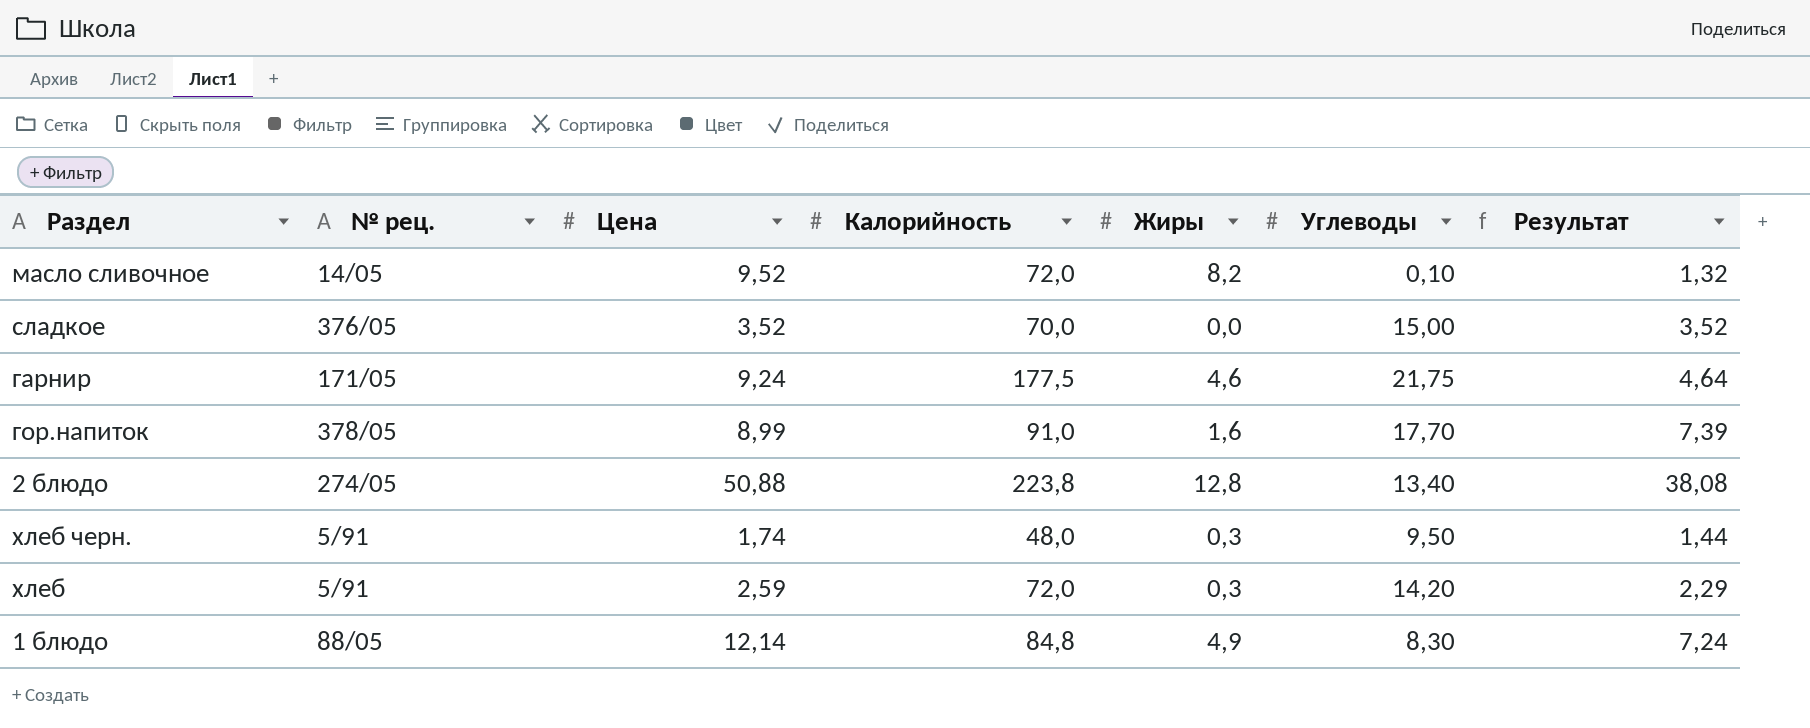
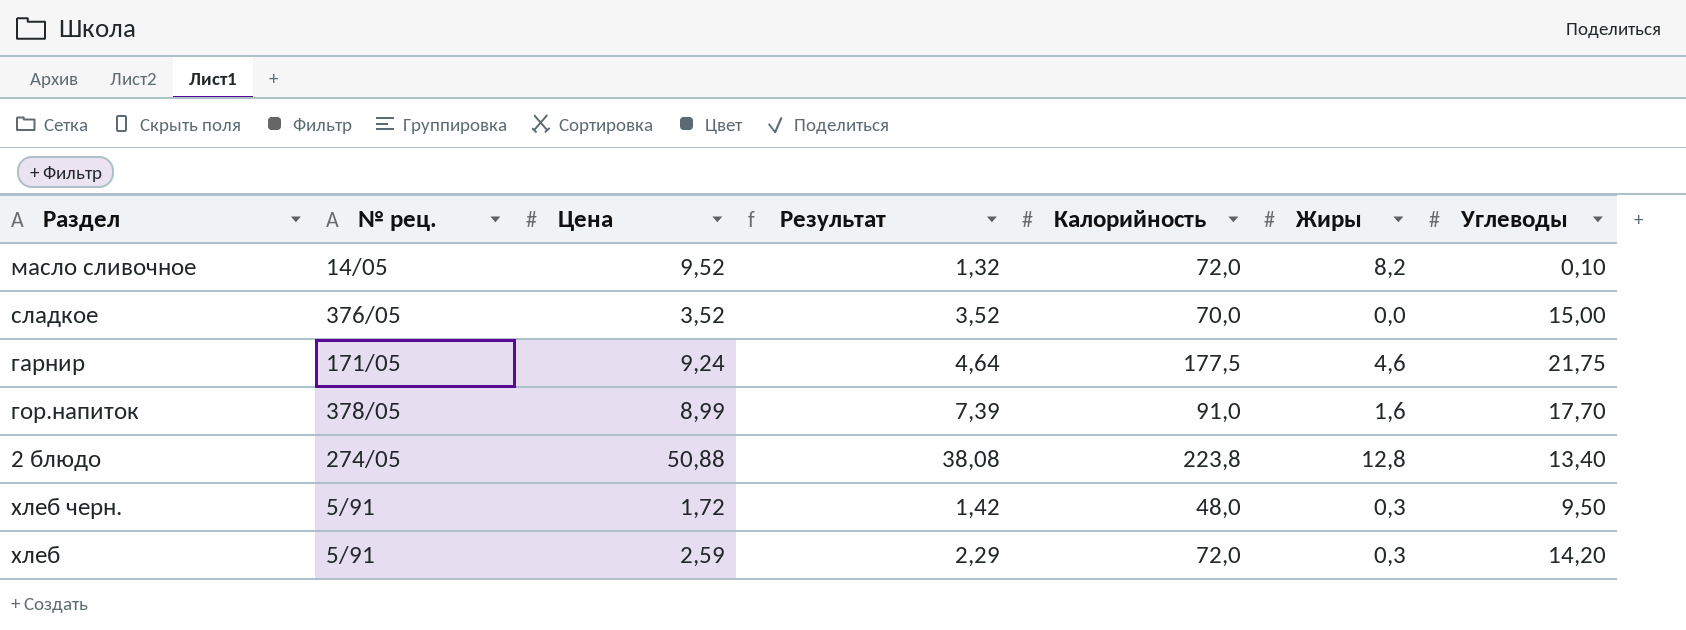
column Результат | position: 7 -> 4
row 1 блюдо: 88/05 | 12,14 | 84,8 | 4,9 | 8,30 | 7,24 -> none
хлеб черн. | Цена: 1,74 -> 1,72
хлеб черн. | Результат: 1,44 -> 1,42

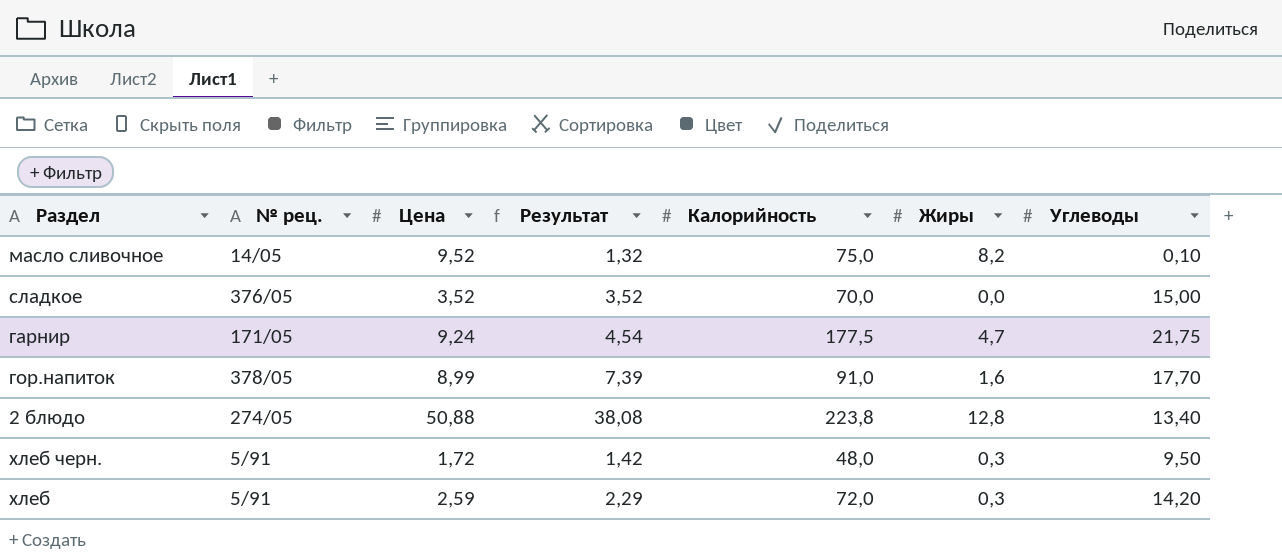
масло сливочное | Калорийность: 72,0 -> 75,0
гарнир | Результат: 4,64 -> 4,54
гарнир | Жиры: 4,6 -> 4,7

